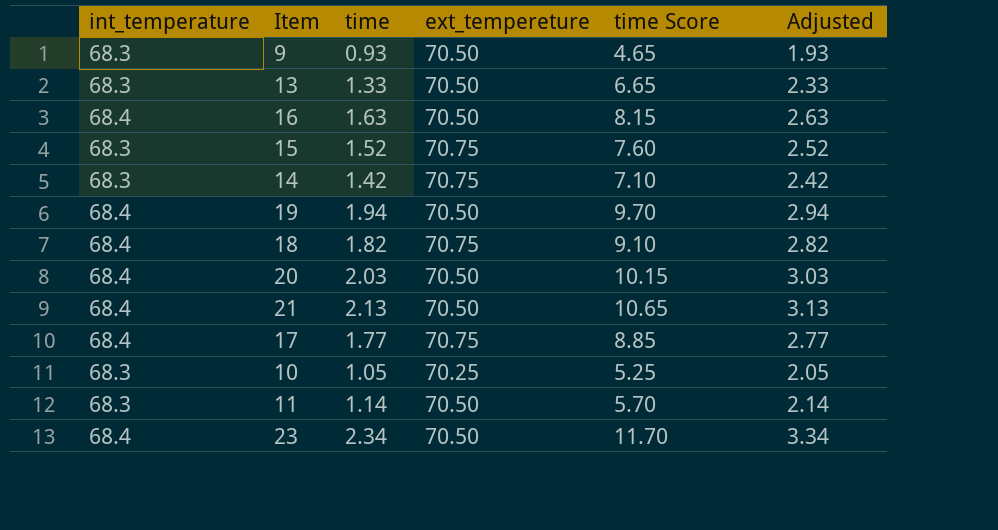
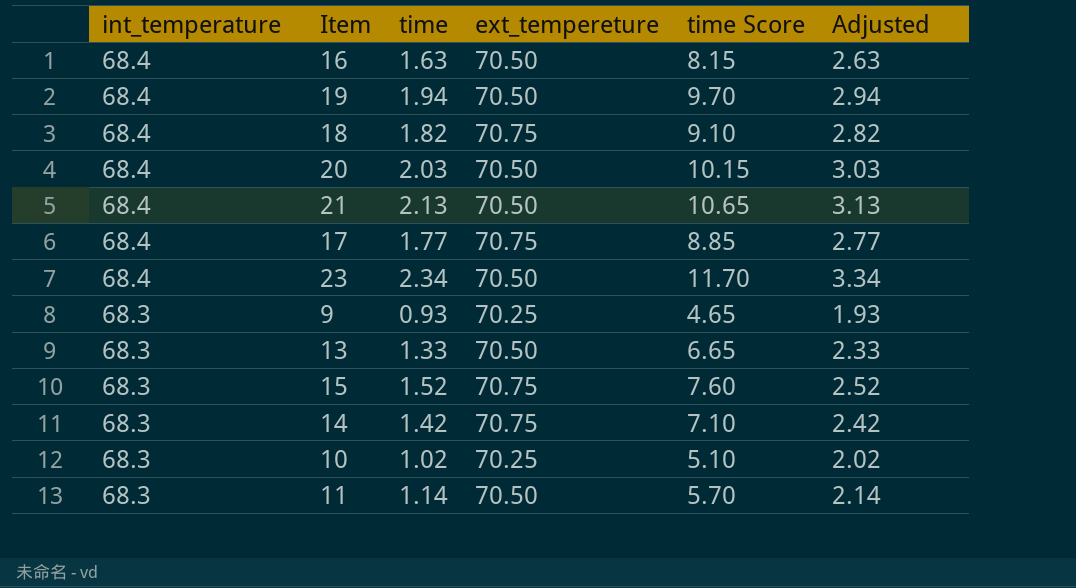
row order: none -> int_temperature descending
9 | ext_tempereture: 70.50 -> 70.25
10 | time: 1.05 -> 1.02
10 | time Score: 5.25 -> 5.10
10 | Adjusted: 2.05 -> 2.02

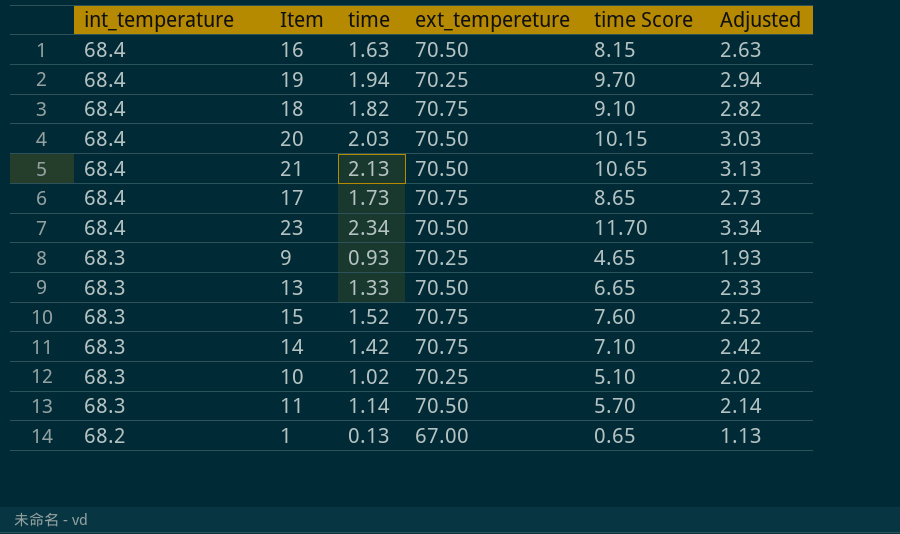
19 | ext_tempereture: 70.50 -> 70.25
17 | time: 1.77 -> 1.73
17 | time Score: 8.85 -> 8.65
17 | Adjusted: 2.77 -> 2.73
row 1: none -> 68.2 | 0.13 | 67.00 | 0.65 | 1.13

